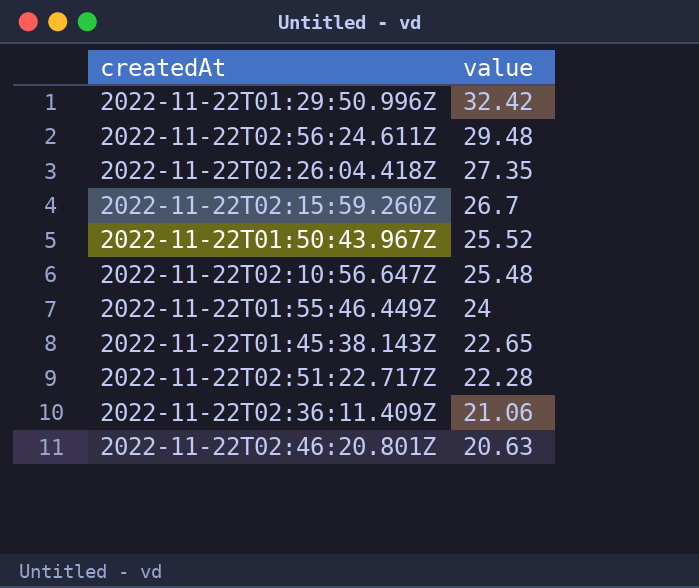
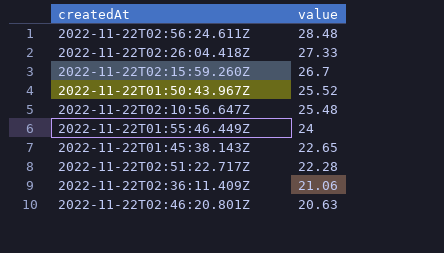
row 2022-11-22T01:29:50.996Z: 32.42 -> none
2022-11-22T02:56:24.611Z | value: 29.48 -> 28.48
2022-11-22T02:26:04.418Z | value: 27.35 -> 27.33

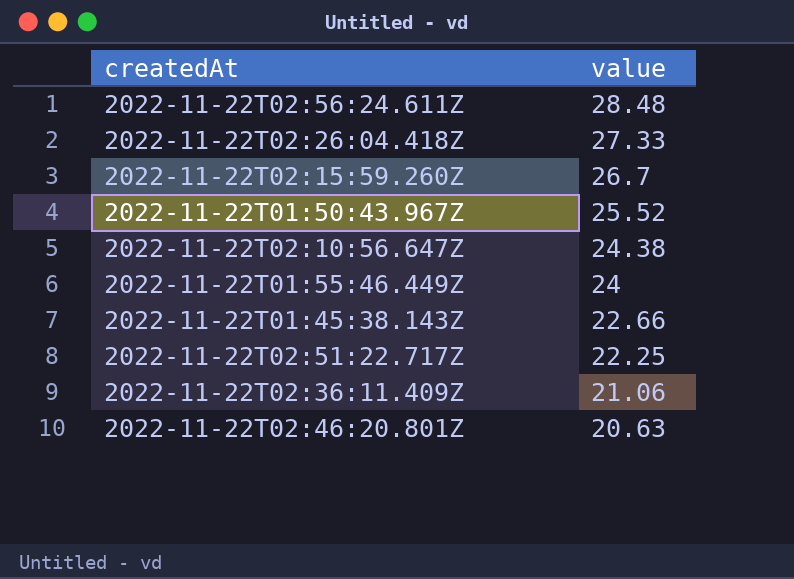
2022-11-22T02:10:56.647Z | value: 25.48 -> 24.38
2022-11-22T01:45:38.143Z | value: 22.65 -> 22.66
2022-11-22T02:51:22.717Z | value: 22.28 -> 22.25

